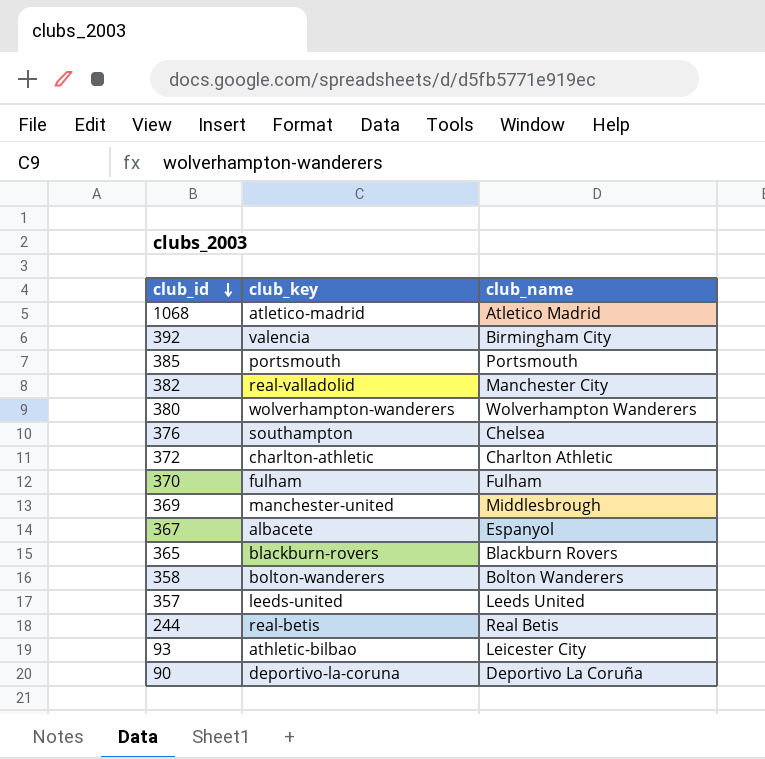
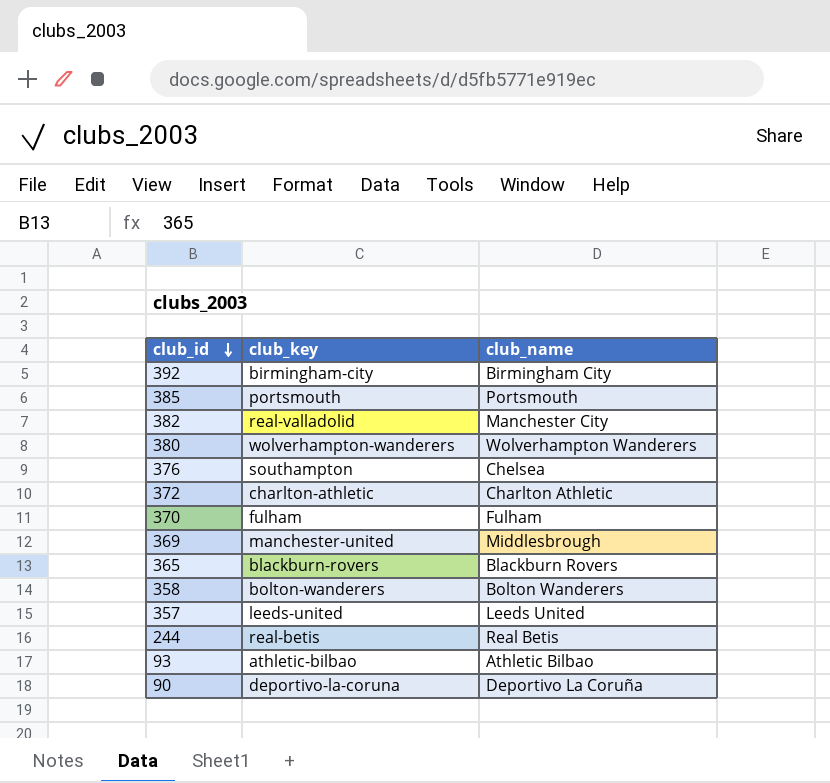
row 1068: atletico-madrid | Atletico Madrid -> none
row 367: albacete | Espanyol -> none
392 | club_key: valencia -> birmingham-city
93 | club_name: Leicester City -> Athletic Bilbao

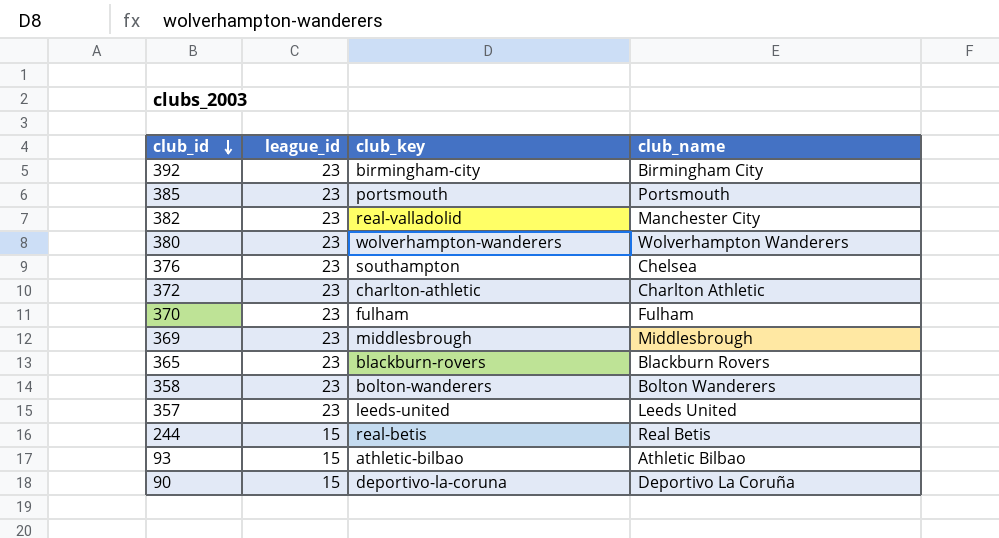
column league_id | position: none -> 2
369 | club_key: manchester-united -> middlesbrough

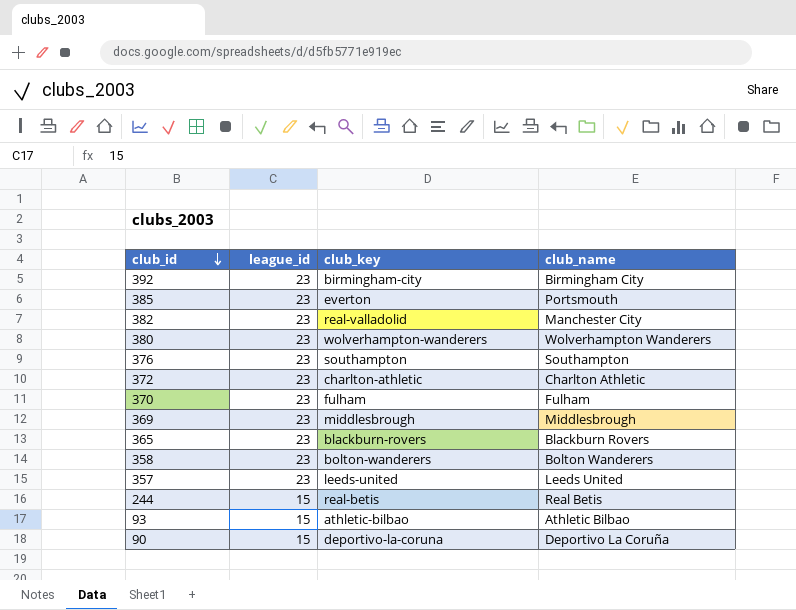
385 | club_key: portsmouth -> everton
376 | club_name: Chelsea -> Southampton

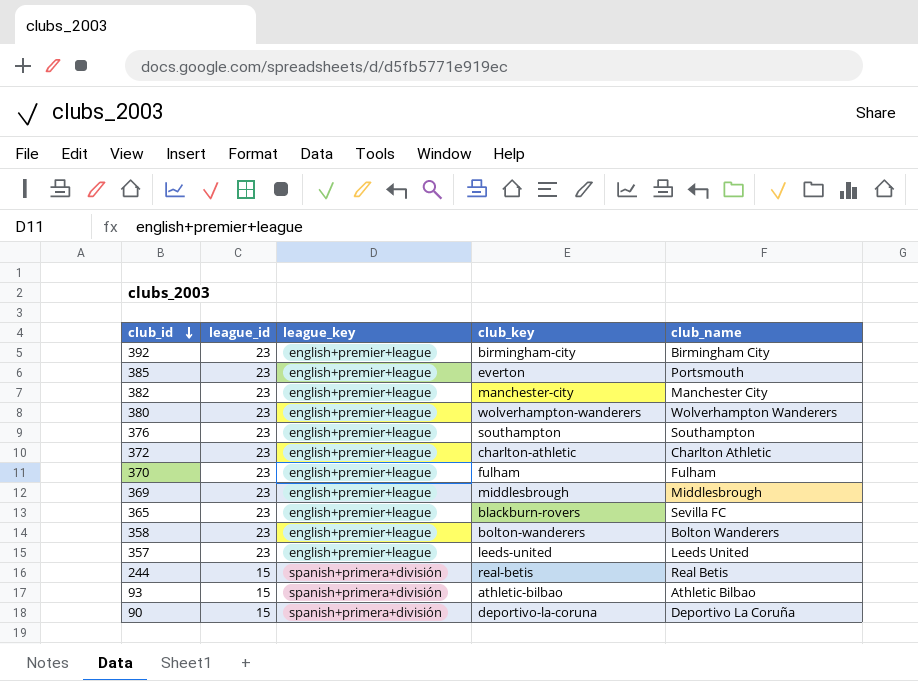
column league_key | position: none -> 3
382 | club_key: real-valladolid -> manchester-city
365 | club_name: Blackburn Rovers -> Sevilla FC

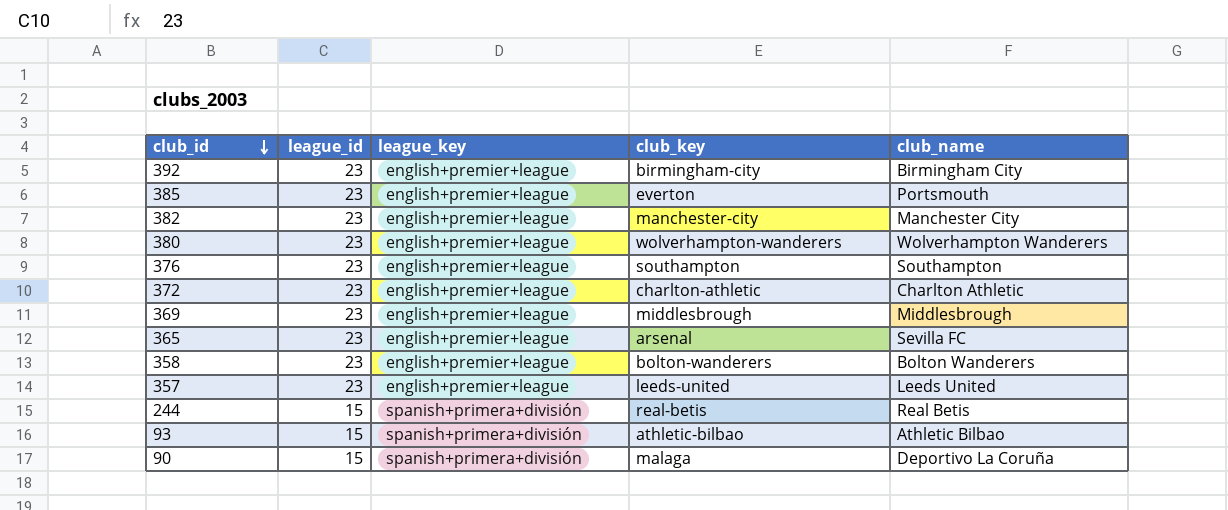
row 370: 23 | english+premier+league | fulham | Fulham -> none
365 | club_key: blackburn-rovers -> arsenal
90 | club_key: deportivo-la-coruna -> malaga

